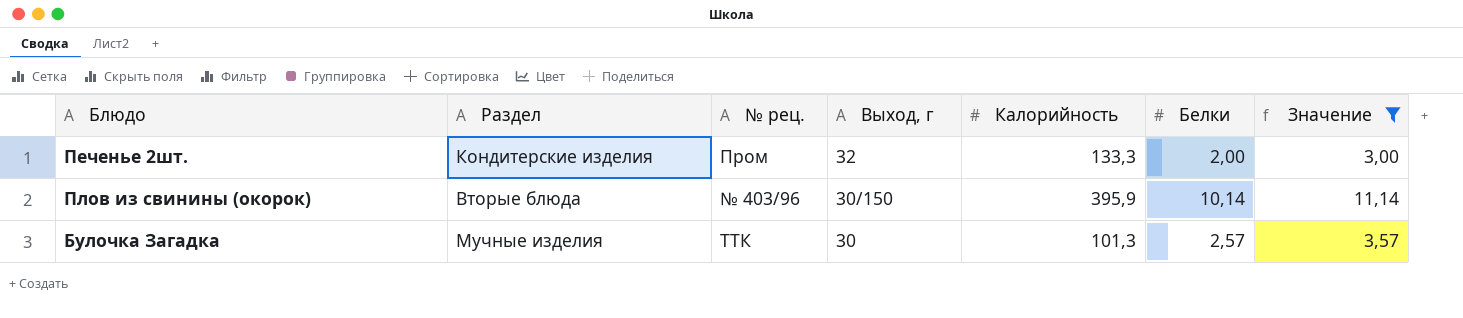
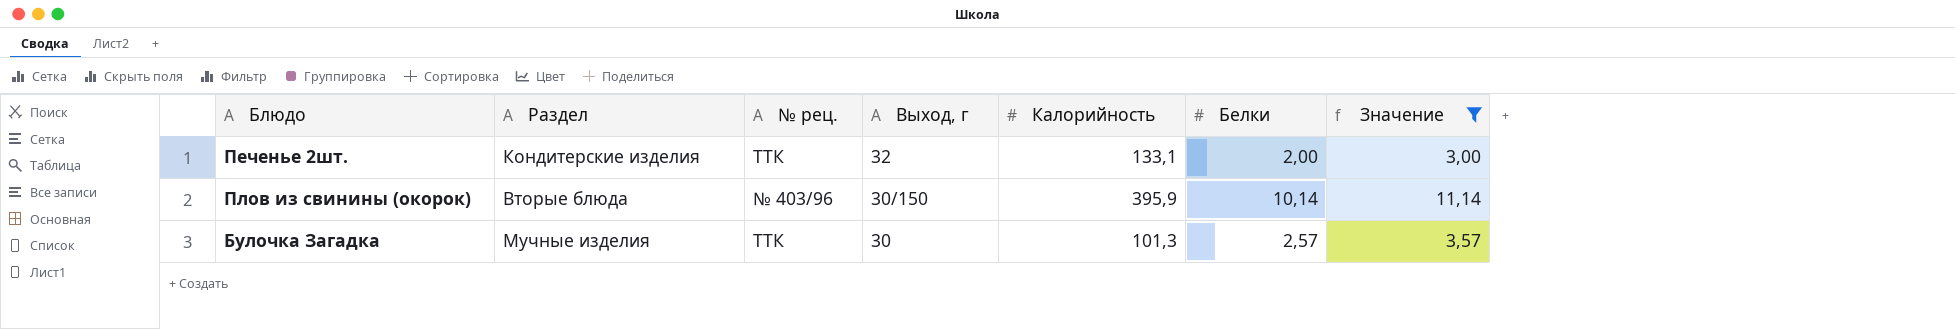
Печенье 2шт. | № рец.: Пром -> ТТК
Печенье 2шт. | Калорийность: 133,3 -> 133,1

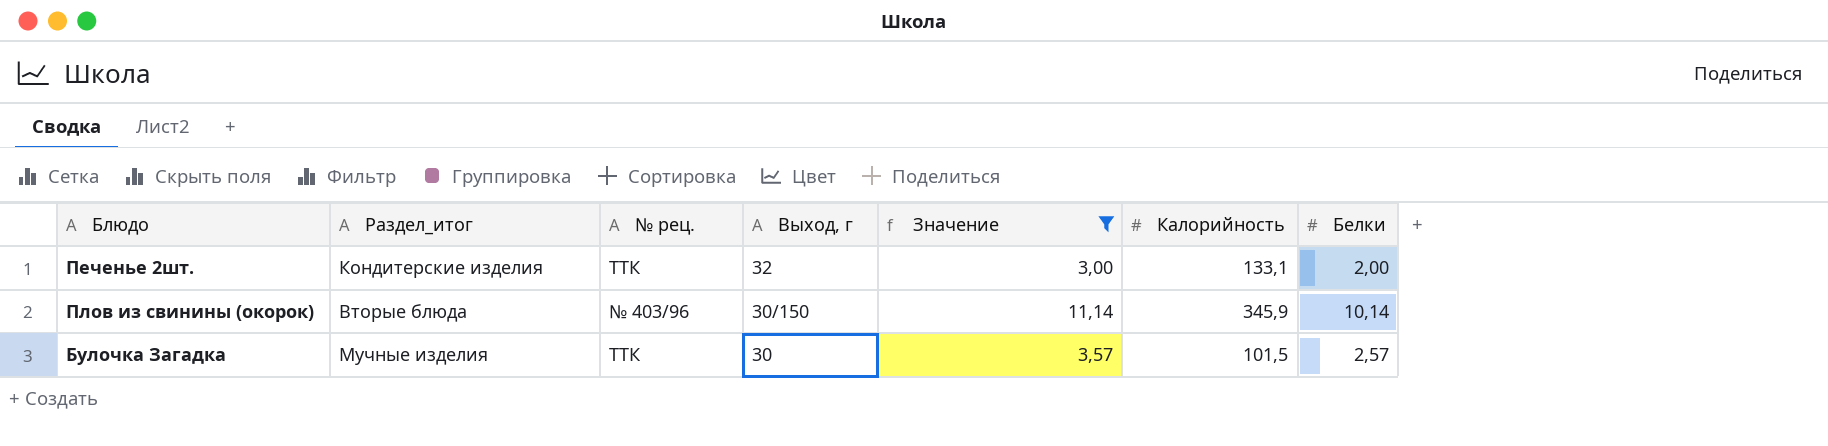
column name: Раздел -> Раздел_итог
column Значение | position: 7 -> 5
Плов из свинины (окорок) | Калорийность: 395,9 -> 345,9
Булочка Загадка | Калорийность: 101,3 -> 101,5

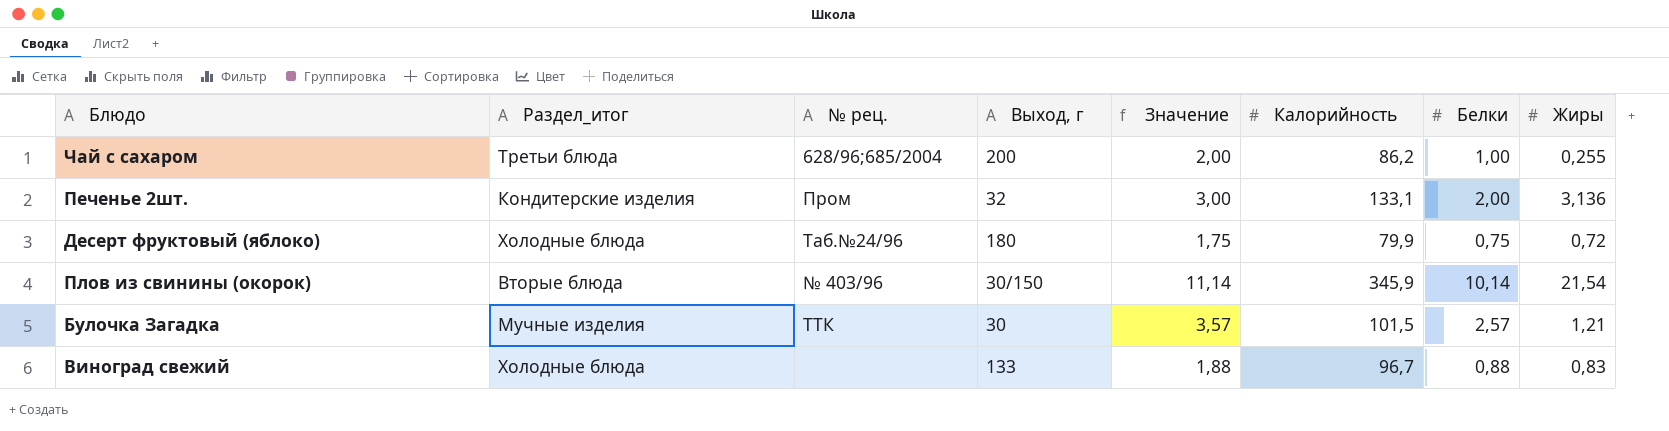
filter: Значение >= 3,00 -> none
column Жиры | position: none -> 8
Печенье 2шт. | № рец.: ТТК -> Пром

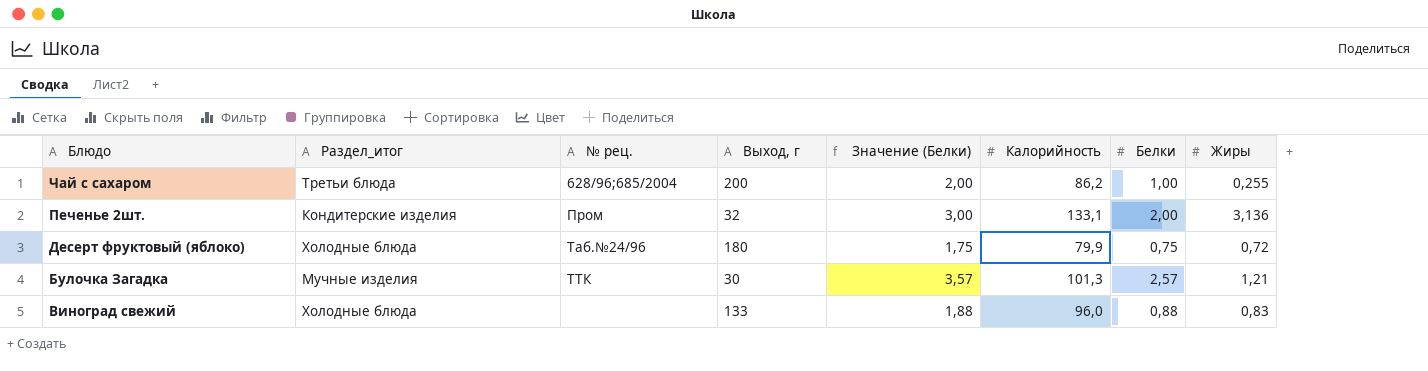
column name: Значение -> Значение (Белки)
row Плов из свинины (окорок): Вторые блюда | № 403/96 | 30/150 | 11,14 | 345,9 | 10,14 | 21,54 -> none
Булочка Загадка | Калорийность: 101,5 -> 101,3
Виноград свежий | Калорийность: 96,7 -> 96,0

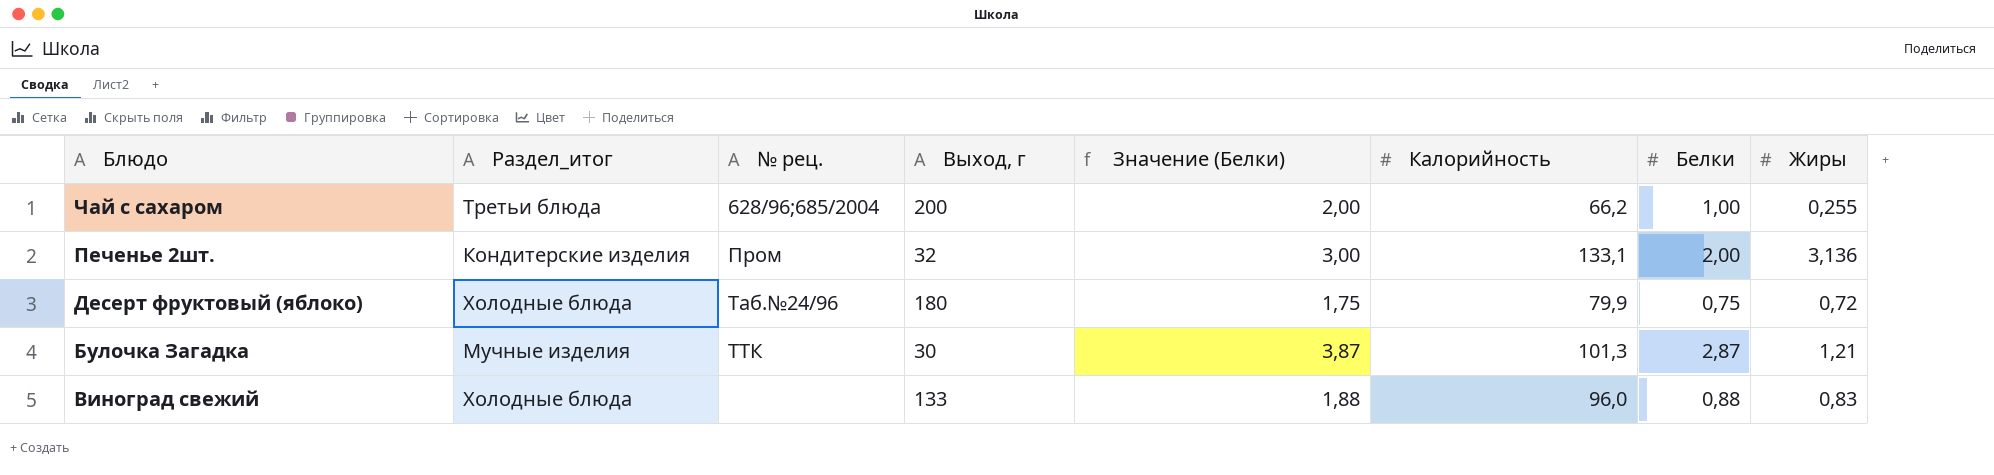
Чай с сахаром | Калорийность: 86,2 -> 66,2
Булочка Загадка | Значение (Белки): 3,57 -> 3,87
Булочка Загадка | Белки: 2,57 -> 2,87

